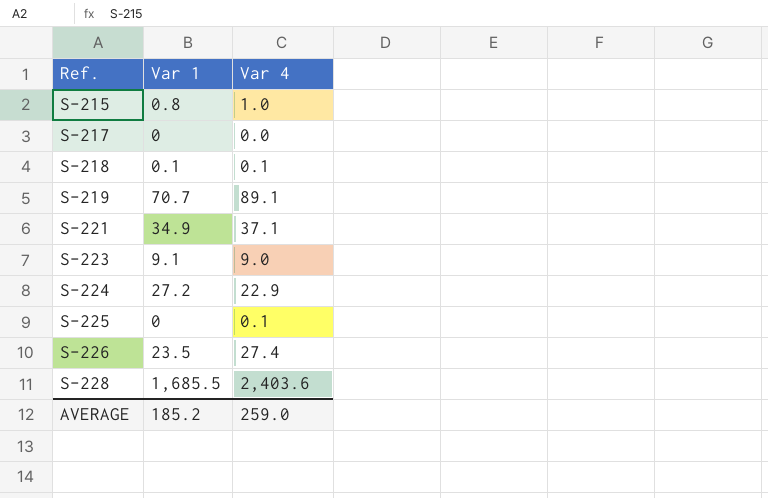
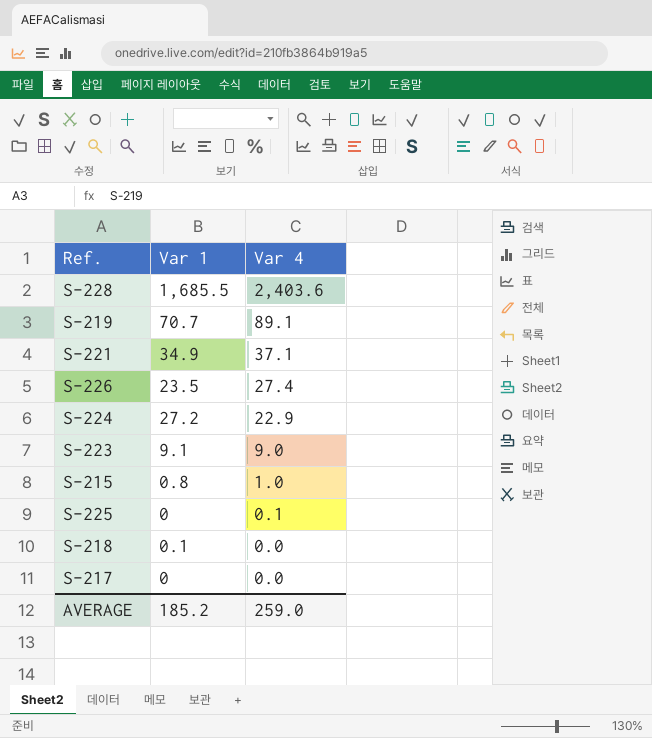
row order: Ref. ascending -> Var 4 descending
S-218 | Var 4: 0.1 -> 0.0

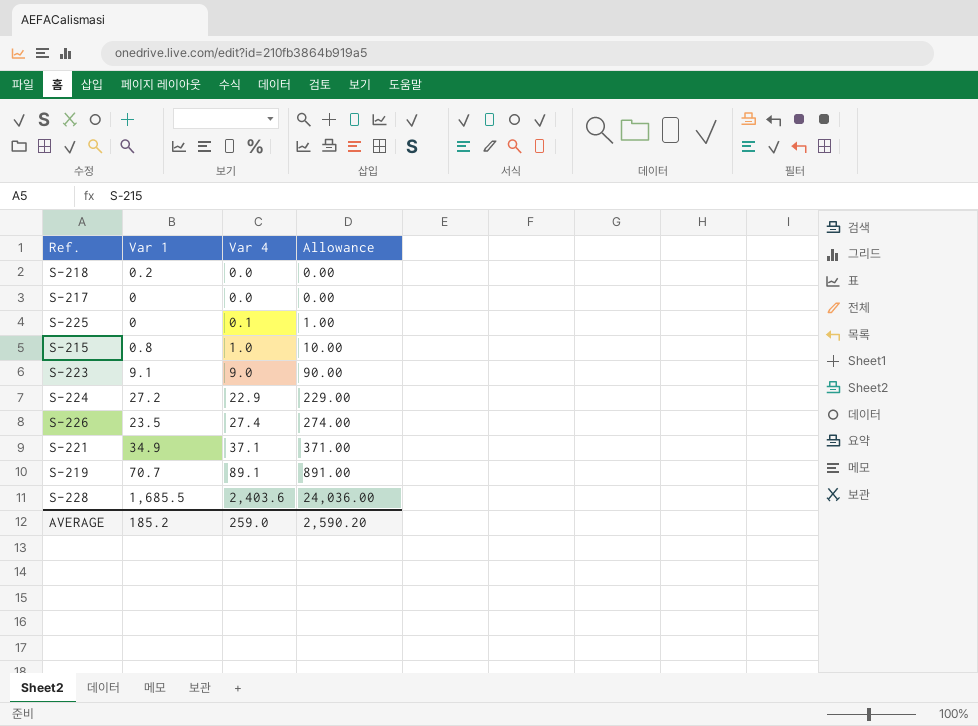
row order: Var 4 descending -> Var 4 ascending
column Allowance | formula: none -> [Var 4] * 10
S-218 | Var 1: 0.1 -> 0.2

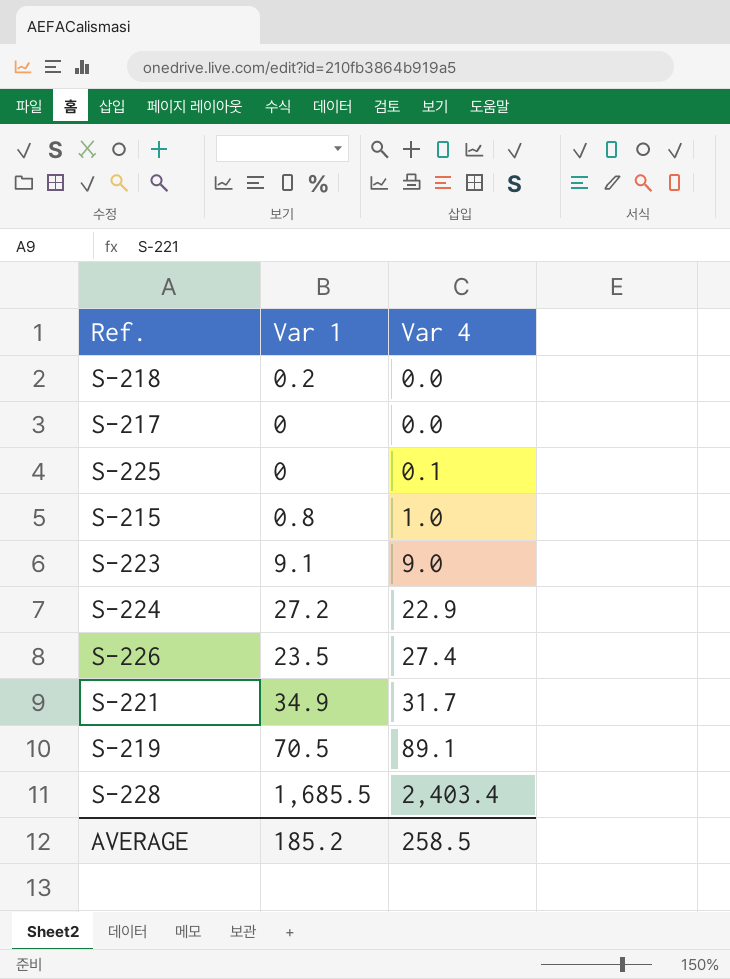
column Allowance | formula: [Var 4] * 10 -> none
S-221 | Var 4: 37.1 -> 31.7
S-219 | Var 1: 70.7 -> 70.5
S-228 | Var 4: 2,403.6 -> 2,403.4
AVERAGE | Var 4: 259.0 -> 258.5

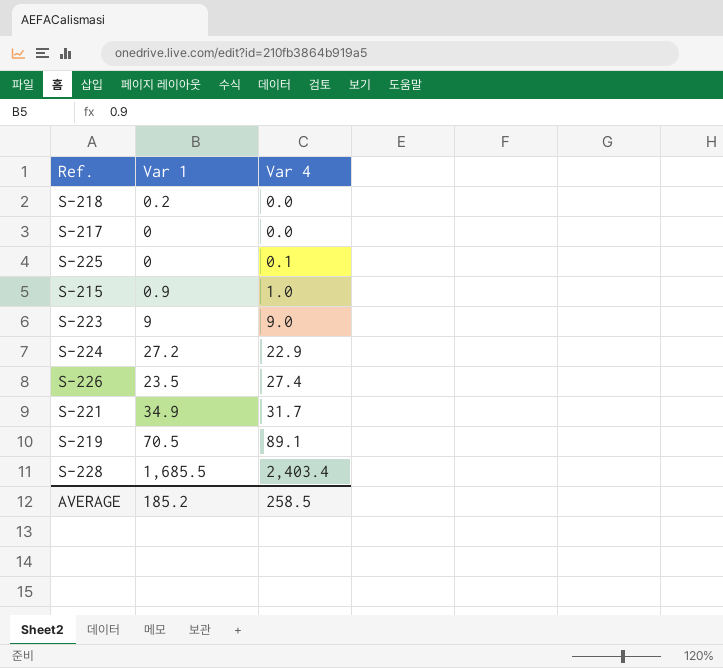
S-215 | Var 1: 0.8 -> 0.9
S-223 | Var 1: 9.1 -> 9

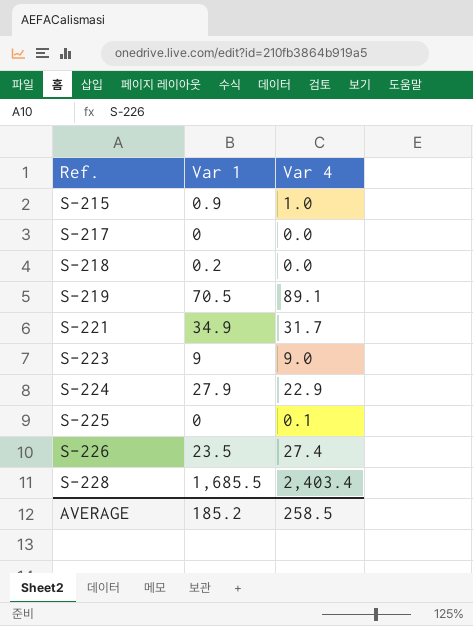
row order: Var 4 ascending -> Ref. ascending
S-224 | Var 1: 27.2 -> 27.9

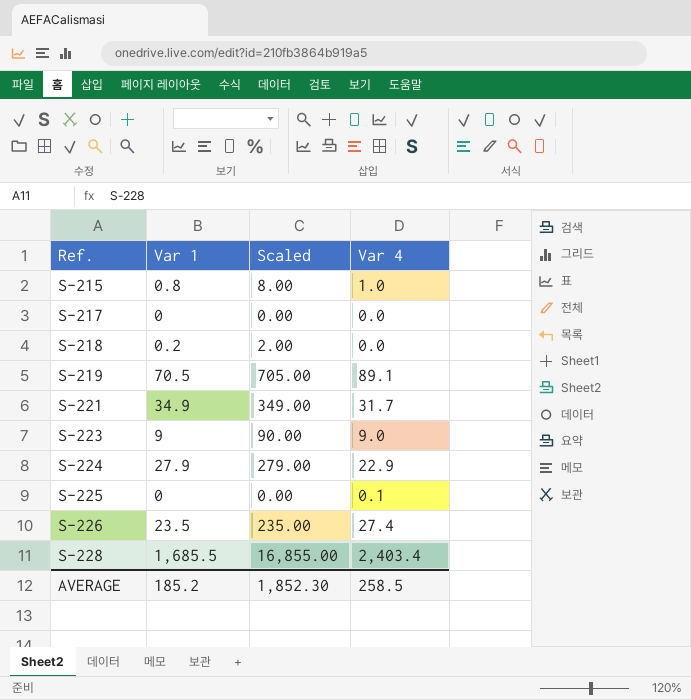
column Scaled | formula: none -> [Var 1] * 10
S-215 | Var 1: 0.9 -> 0.8

